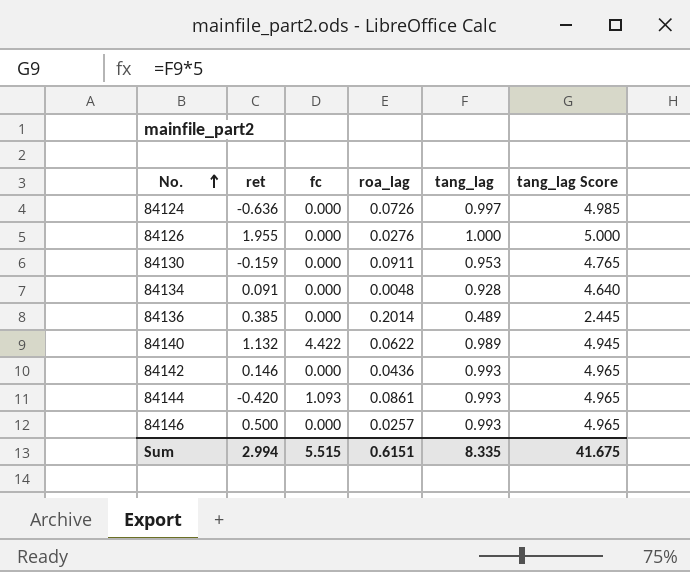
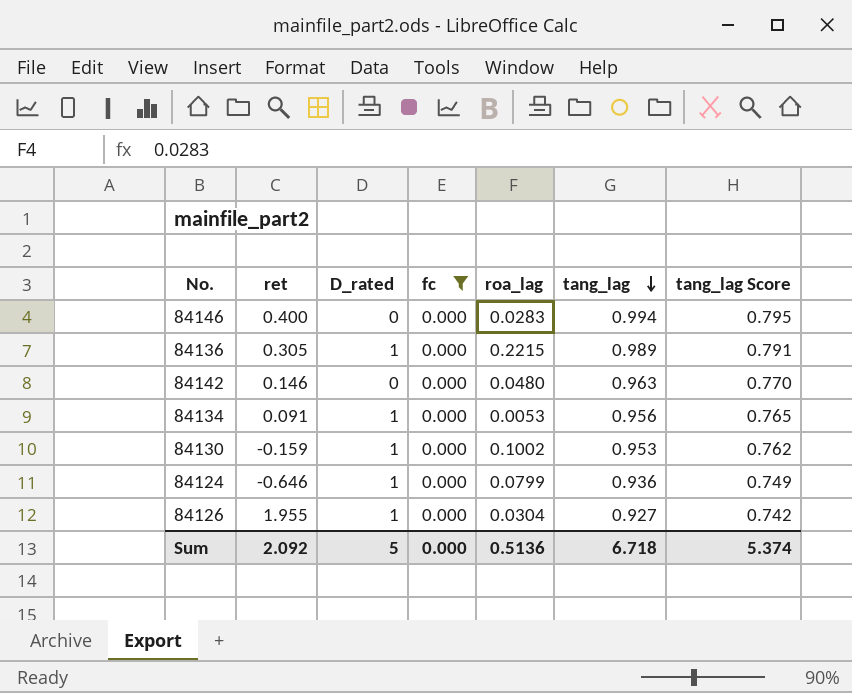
filter: none -> fc = 0.000
row order: No. ascending -> tang_lag descending
column D_rated | position: none -> 3
column tang_lag Score | formula: [tang_lag] * 5 -> [tang_lag] * 0.8
84146 | ret: 0.500 -> 0.400
84146 | roa_lag: 0.0257 -> 0.0283
84146 | tang_lag: 0.993 -> 0.994
84136 | ret: 0.385 -> 0.305
84136 | roa_lag: 0.2014 -> 0.2215
84136 | tang_lag: 0.489 -> 0.989
84142 | roa_lag: 0.0436 -> 0.0480
84142 | tang_lag: 0.993 -> 0.963
84134 | roa_lag: 0.0048 -> 0.0053
84134 | tang_lag: 0.928 -> 0.956
84130 | roa_lag: 0.0911 -> 0.1002
84124 | ret: -0.636 -> -0.646
84124 | roa_lag: 0.0726 -> 0.0799
84124 | tang_lag: 0.997 -> 0.936
84126 | roa_lag: 0.0276 -> 0.0304
84126 | tang_lag: 1.000 -> 0.927
Sum | ret: 2.994 -> 2.092
Sum | fc: 5.515 -> 0.000
Sum | roa_lag: 0.6151 -> 0.5136
Sum | tang_lag: 8.335 -> 6.718
Sum | tang_lag Score: 41.675 -> 5.374

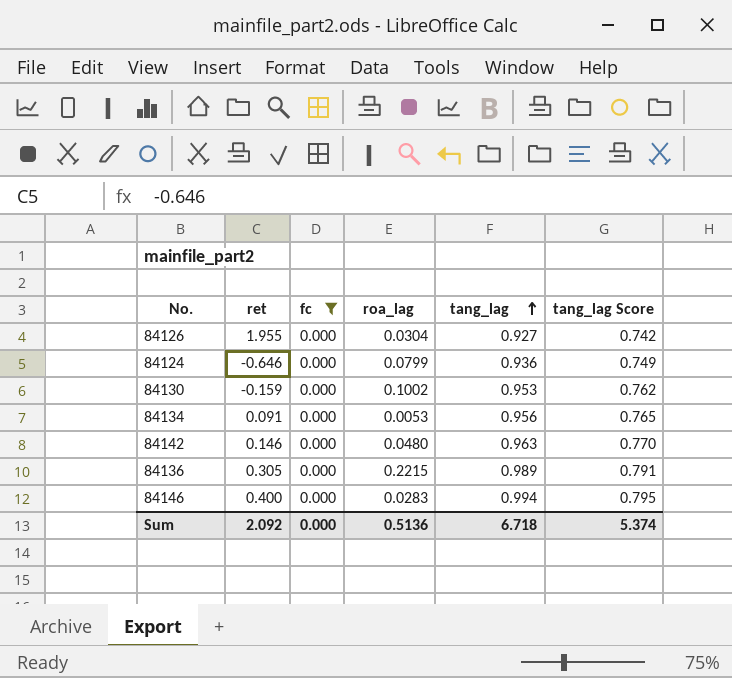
row order: tang_lag descending -> tang_lag ascending
column D_rated | position: 3 -> none

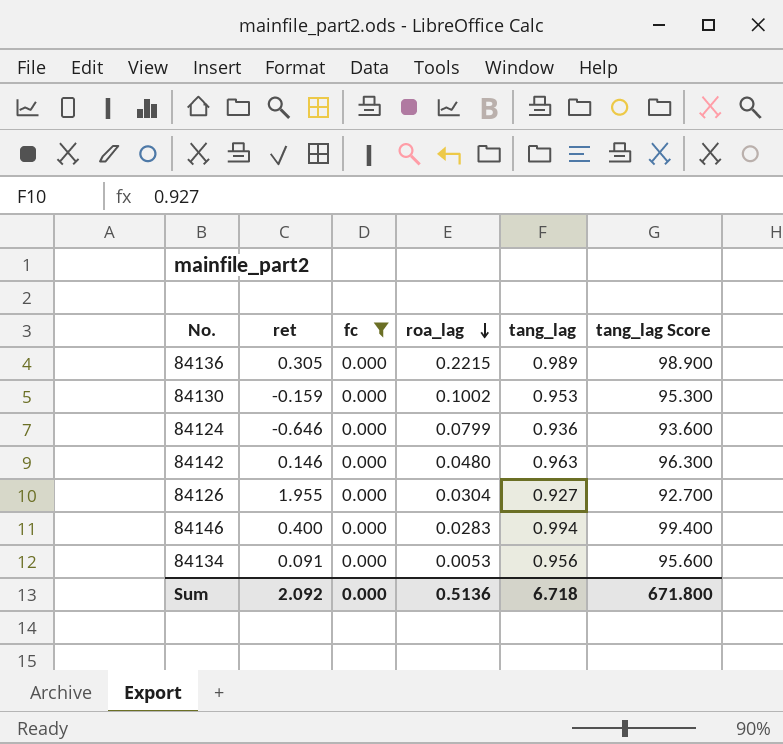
row order: tang_lag ascending -> roa_lag descending
column tang_lag Score | formula: [tang_lag] * 0.8 -> [tang_lag] * 100
Sum | tang_lag Score: 5.374 -> 671.800

